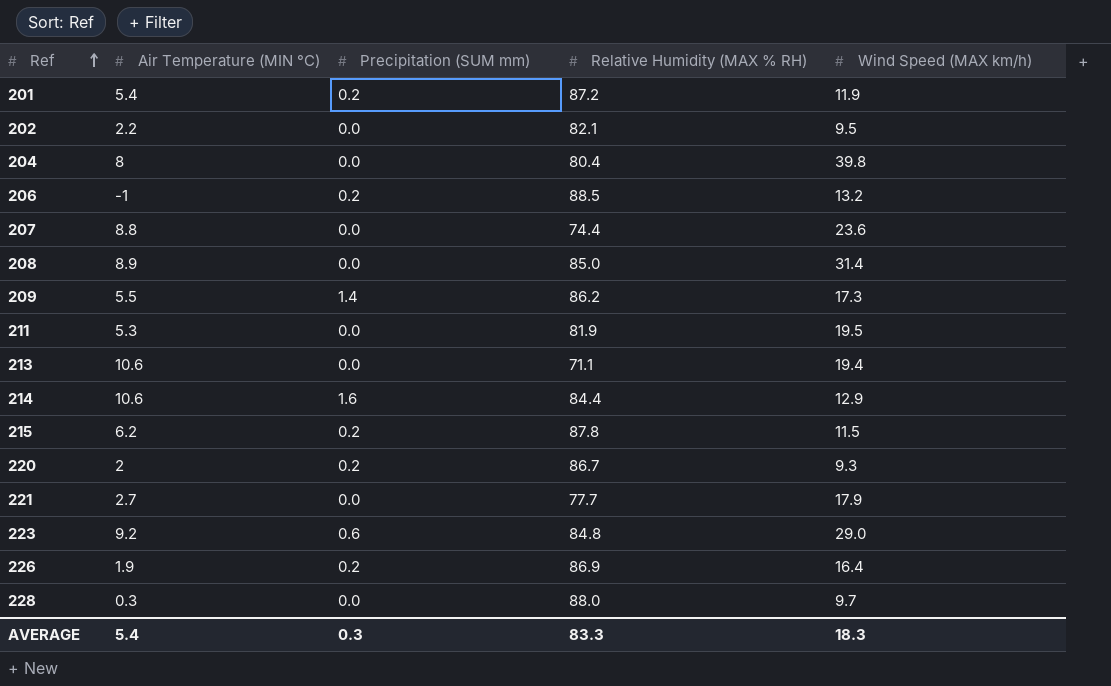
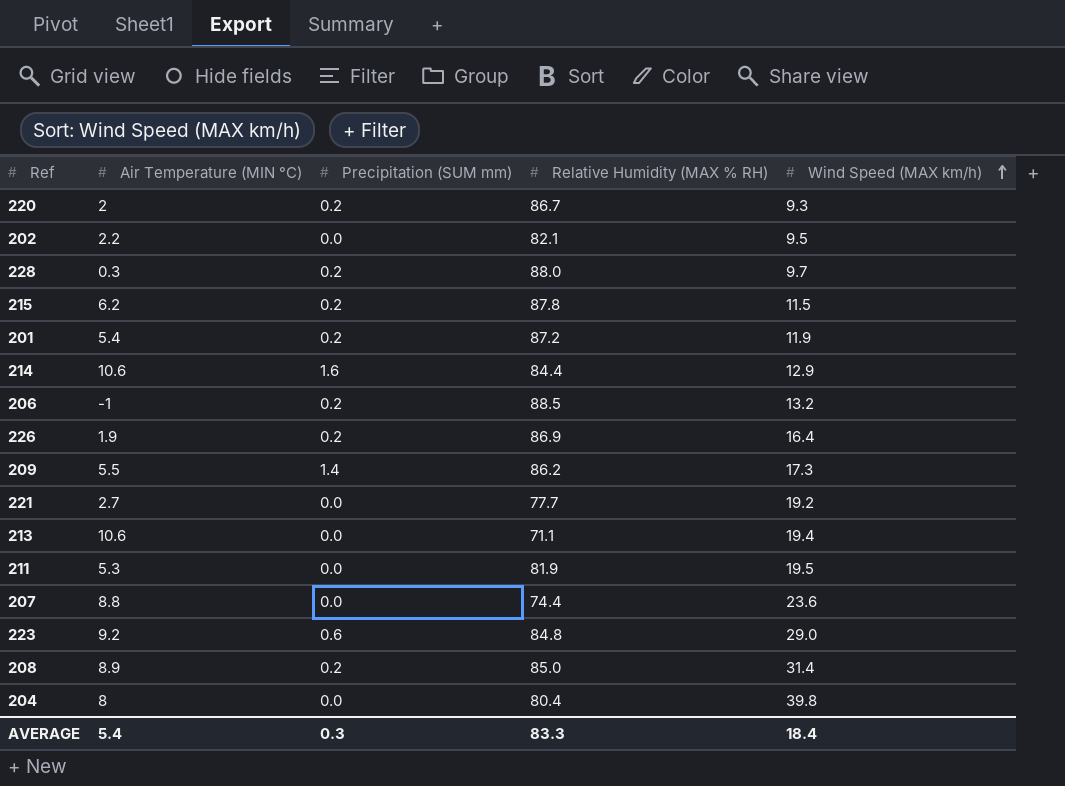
row order: Ref ascending -> Wind Speed (MAX km/h) ascending
228 | Precipitation (SUM mm): 0.0 -> 0.2
221 | Wind Speed (MAX km/h): 17.9 -> 19.2
208 | Precipitation (SUM mm): 0.0 -> 0.2
AVERAGE | Wind Speed (MAX km/h): 18.3 -> 18.4

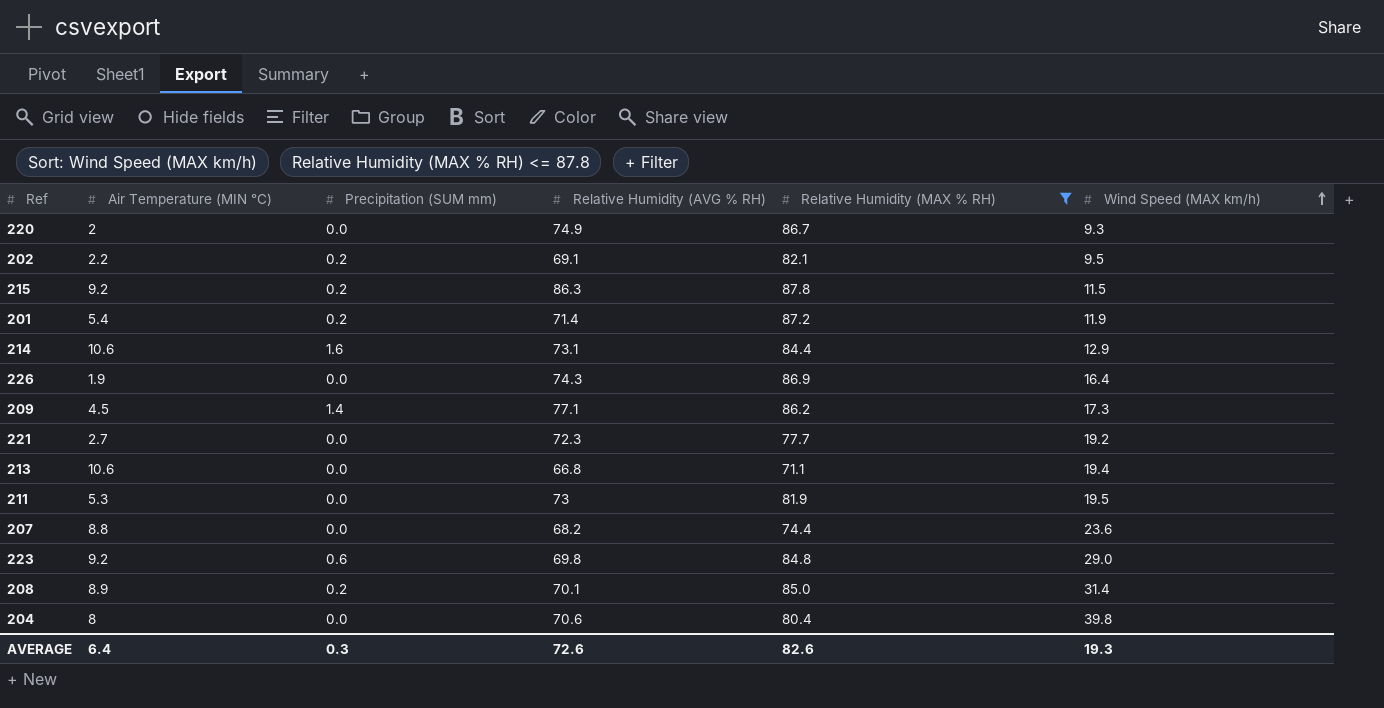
filter: none -> Relative Humidity (MAX % RH) <= 87.8
column Relative Humidity (AVG % RH) | position: none -> 4
220 | Precipitation (SUM mm): 0.2 -> 0.0
202 | Precipitation (SUM mm): 0.0 -> 0.2
215 | Air Temperature (MIN °C): 6.2 -> 9.2
226 | Precipitation (SUM mm): 0.2 -> 0.0
209 | Air Temperature (MIN °C): 5.5 -> 4.5
AVERAGE | Air Temperature (MIN °C): 5.4 -> 6.4
AVERAGE | Relative Humidity (MAX % RH): 83.3 -> 82.6
AVERAGE | Wind Speed (MAX km/h): 18.4 -> 19.3

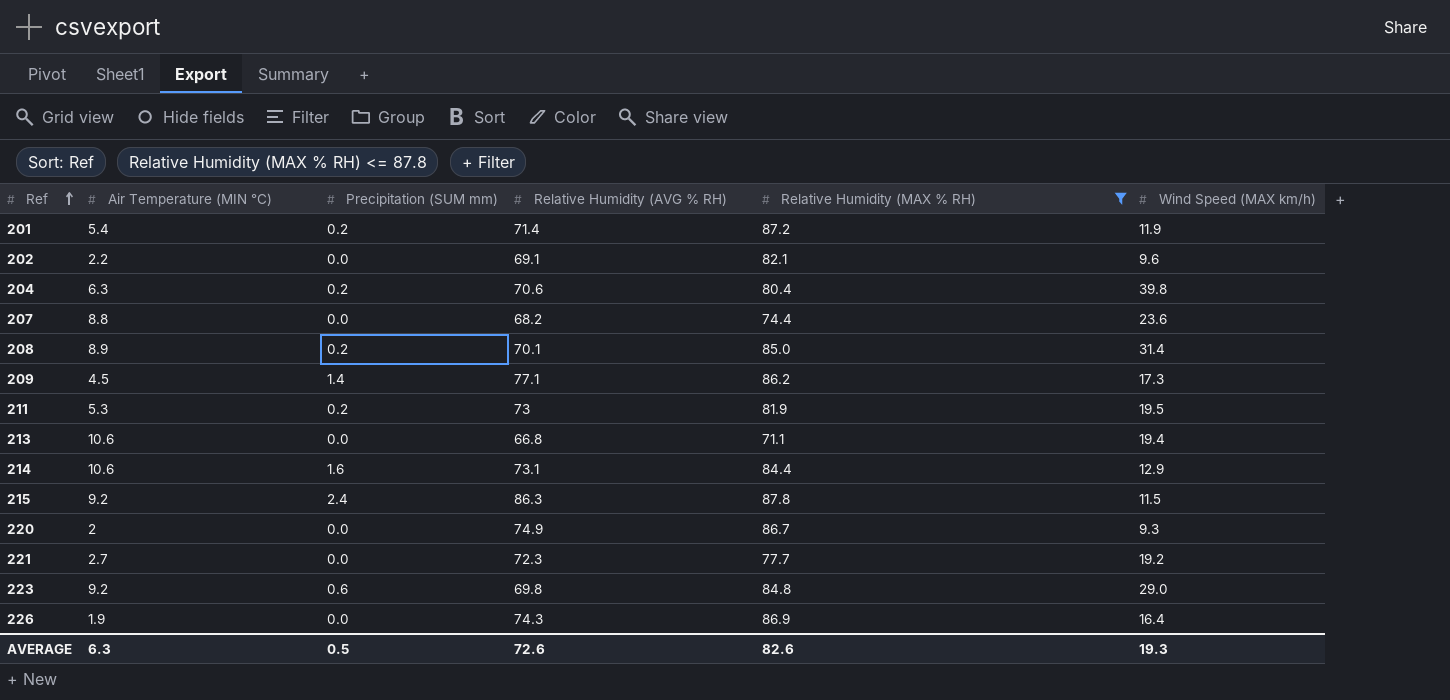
row order: Wind Speed (MAX km/h) ascending -> Ref ascending
202 | Precipitation (SUM mm): 0.2 -> 0.0
202 | Wind Speed (MAX km/h): 9.5 -> 9.6
204 | Air Temperature (MIN °C): 8 -> 6.3
204 | Precipitation (SUM mm): 0.0 -> 0.2
211 | Precipitation (SUM mm): 0.0 -> 0.2
215 | Precipitation (SUM mm): 0.2 -> 2.4
AVERAGE | Air Temperature (MIN °C): 6.4 -> 6.3
AVERAGE | Precipitation (SUM mm): 0.3 -> 0.5

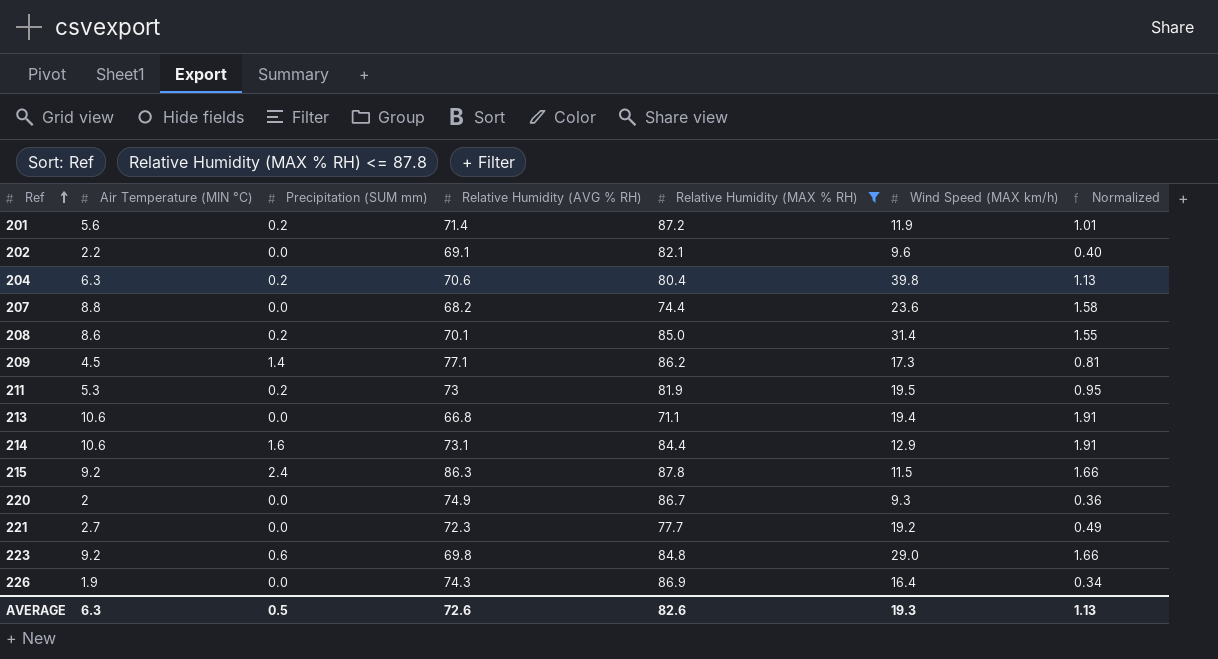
column Normalized | formula: none -> [Air Temperature (MIN °C)] * 0.18
201 | Air Temperature (MIN °C): 5.4 -> 5.6
208 | Air Temperature (MIN °C): 8.9 -> 8.6

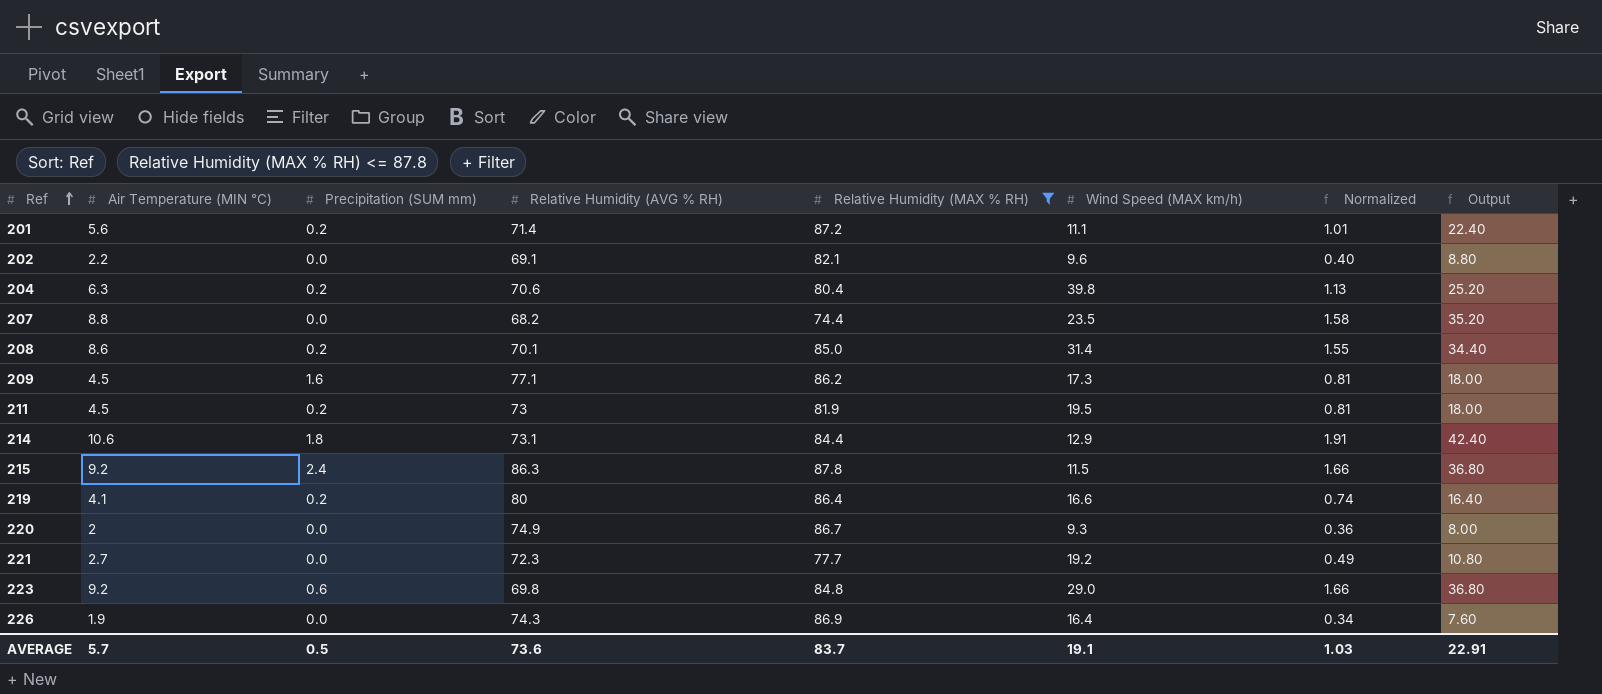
column Output | formula: none -> [Air Temperature (MIN °C)] * 4
row 213: 10.6 | 0.0 | 66.8 | 71.1 | 19.4 | 1.91 -> none
201 | Wind Speed (MAX km/h): 11.9 -> 11.1
207 | Wind Speed (MAX km/h): 23.6 -> 23.5
209 | Precipitation (SUM mm): 1.4 -> 1.6
211 | Air Temperature (MIN °C): 5.3 -> 4.5
211 | Normalized: 0.95 -> 0.81
214 | Precipitation (SUM mm): 1.6 -> 1.8
row 219: none -> 4.1 | 0.2 | 80 | 86.4 | 16.6 | 0.74 | 16.40
AVERAGE | Air Temperature (MIN °C): 6.3 -> 5.7
AVERAGE | Relative Humidity (AVG % RH): 72.6 -> 73.6
AVERAGE | Relative Humidity (MAX % RH): 82.6 -> 83.7
AVERAGE | Wind Speed (MAX km/h): 19.3 -> 19.1
AVERAGE | Normalized: 1.13 -> 1.03

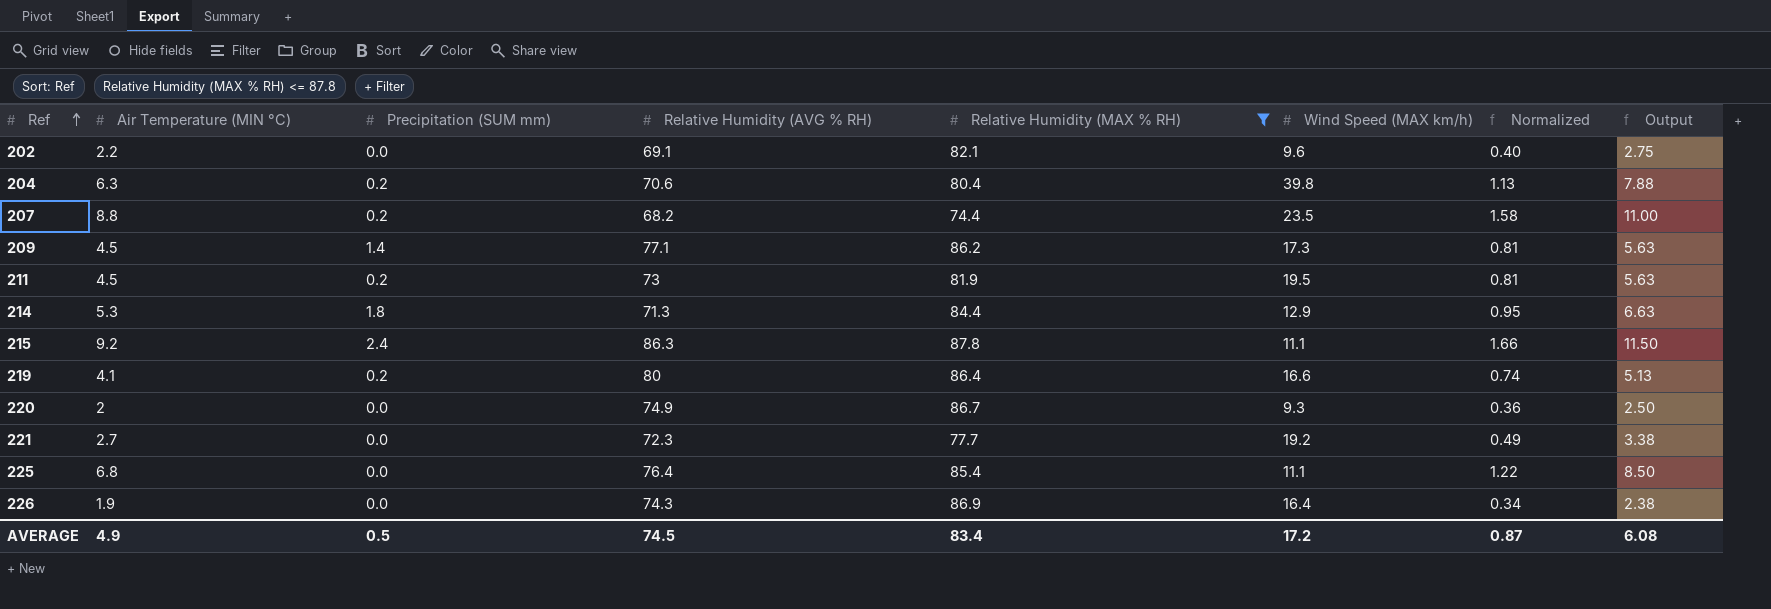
column Output | formula: [Air Temperature (MIN °C)] * 4 -> [Air Temperature (MIN °C)] * 1.25
row 201: 5.6 | 0.2 | 71.4 | 87.2 | 11.1 | 1.01 | 22.40 -> none
row 208: 8.6 | 0.2 | 70.1 | 85.0 | 31.4 | 1.55 | 34.40 -> none
row 223: 9.2 | 0.6 | 69.8 | 84.8 | 29.0 | 1.66 | 36.80 -> none
207 | Precipitation (SUM mm): 0.0 -> 0.2
209 | Precipitation (SUM mm): 1.6 -> 1.4
214 | Air Temperature (MIN °C): 10.6 -> 5.3
214 | Relative Humidity (AVG % RH): 73.1 -> 71.3
214 | Normalized: 1.91 -> 0.95
215 | Wind Speed (MAX km/h): 11.5 -> 11.1
row 225: none -> 6.8 | 0.0 | 76.4 | 85.4 | 11.1 | 1.22 | 8.50
AVERAGE | Air Temperature (MIN °C): 5.7 -> 4.9
AVERAGE | Relative Humidity (AVG % RH): 73.6 -> 74.5
AVERAGE | Relative Humidity (MAX % RH): 83.7 -> 83.4
AVERAGE | Wind Speed (MAX km/h): 19.1 -> 17.2
AVERAGE | Normalized: 1.03 -> 0.87
AVERAGE | Output: 22.91 -> 6.08

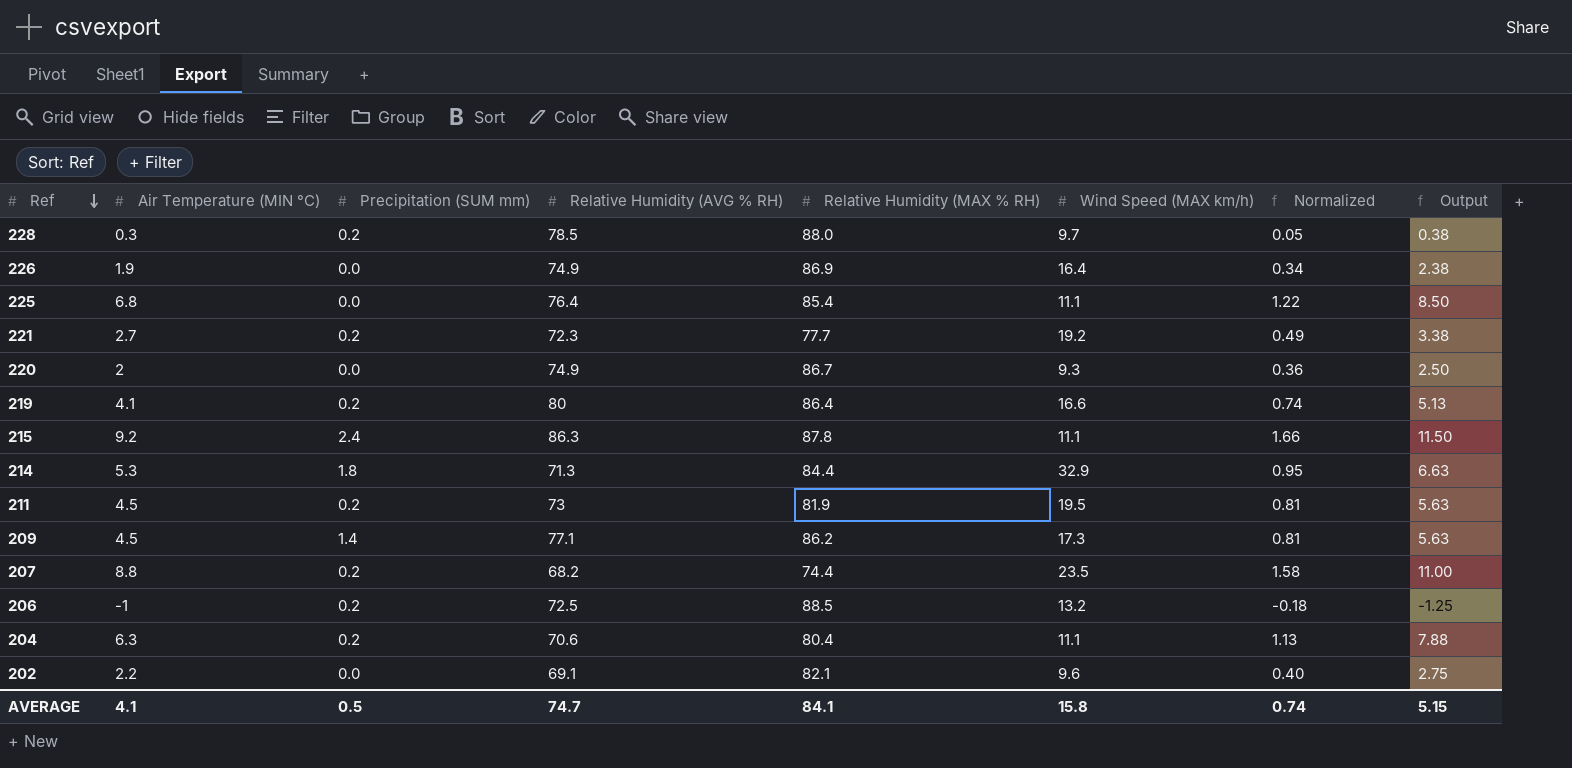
filter: Relative Humidity (MAX % RH) <= 87.8 -> none
row order: Ref ascending -> Ref descending
226 | Relative Humidity (AVG % RH): 74.3 -> 74.9
221 | Precipitation (SUM mm): 0.0 -> 0.2
214 | Wind Speed (MAX km/h): 12.9 -> 32.9
204 | Wind Speed (MAX km/h): 39.8 -> 11.1
AVERAGE | Air Temperature (MIN °C): 4.9 -> 4.1
AVERAGE | Relative Humidity (AVG % RH): 74.5 -> 74.7
AVERAGE | Relative Humidity (MAX % RH): 83.4 -> 84.1
AVERAGE | Wind Speed (MAX km/h): 17.2 -> 15.8
AVERAGE | Normalized: 0.87 -> 0.74
AVERAGE | Output: 6.08 -> 5.15

